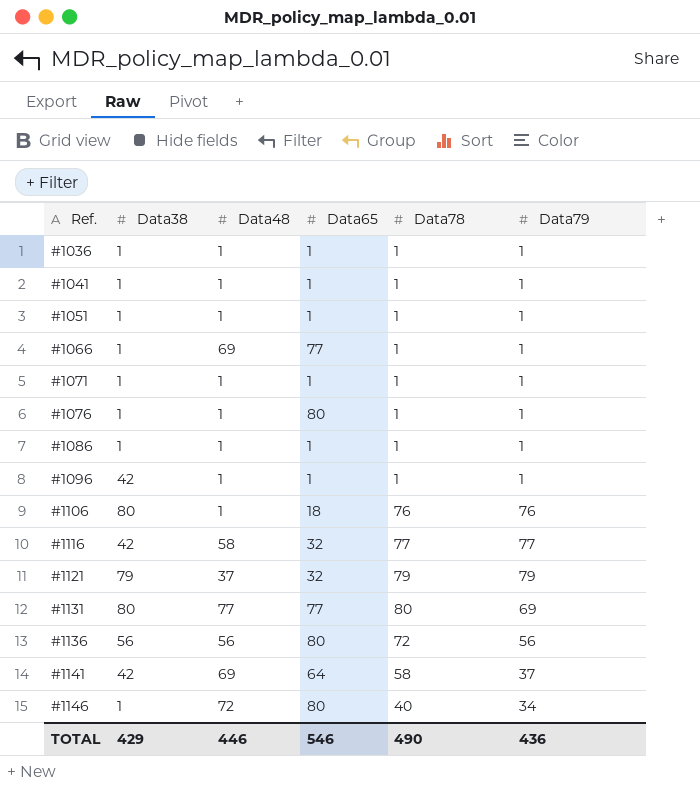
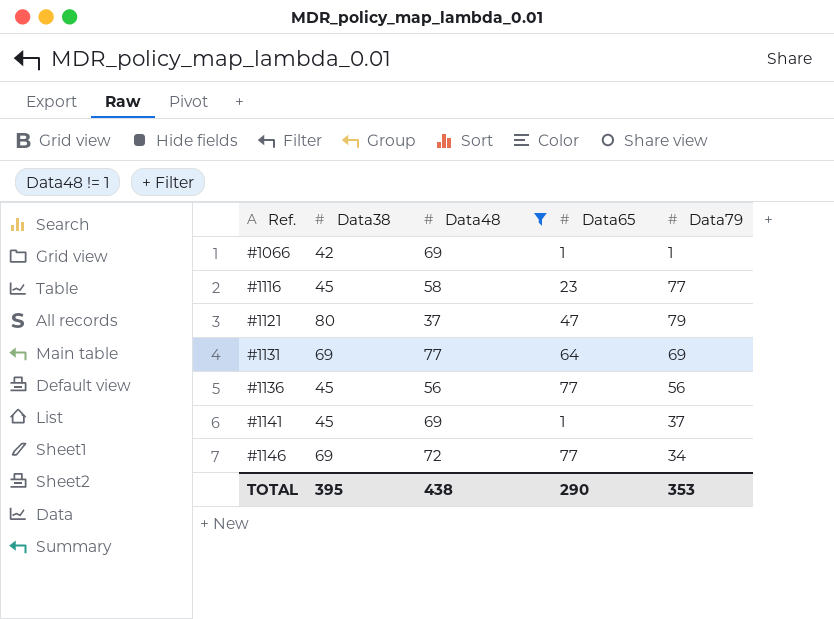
filter: none -> Data48 != 1
column Data78 | position: 5 -> none
#1066 | Data38: 1 -> 42
#1066 | Data65: 77 -> 1
#1116 | Data38: 42 -> 45
#1116 | Data65: 32 -> 23
#1121 | Data38: 79 -> 80
#1121 | Data65: 32 -> 47
#1131 | Data38: 80 -> 69
#1131 | Data65: 77 -> 64
#1136 | Data38: 56 -> 45
#1136 | Data65: 80 -> 77
#1141 | Data38: 42 -> 45
#1141 | Data65: 64 -> 1
#1146 | Data38: 1 -> 69
#1146 | Data65: 80 -> 77
TOTAL | Data38: 429 -> 395
TOTAL | Data48: 446 -> 438
TOTAL | Data65: 546 -> 290
TOTAL | Data79: 436 -> 353

